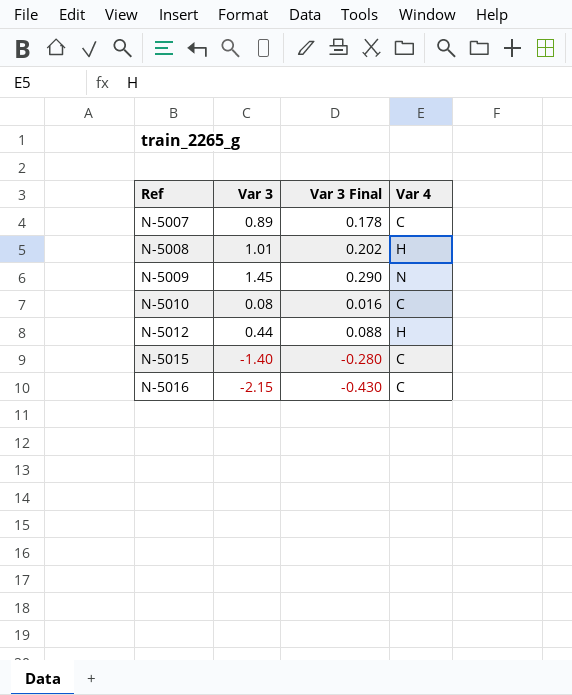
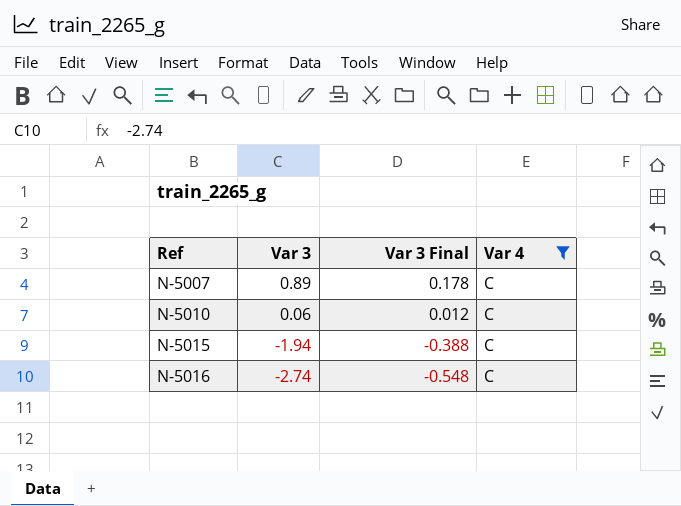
filter: none -> Var 4 = C
N-5010 | Var 3: 0.08 -> 0.06
N-5010 | Var 3 Final: 0.016 -> 0.012
N-5015 | Var 3: -1.40 -> -1.94
N-5015 | Var 3 Final: -0.280 -> -0.388
N-5016 | Var 3: -2.15 -> -2.74
N-5016 | Var 3 Final: -0.430 -> -0.548

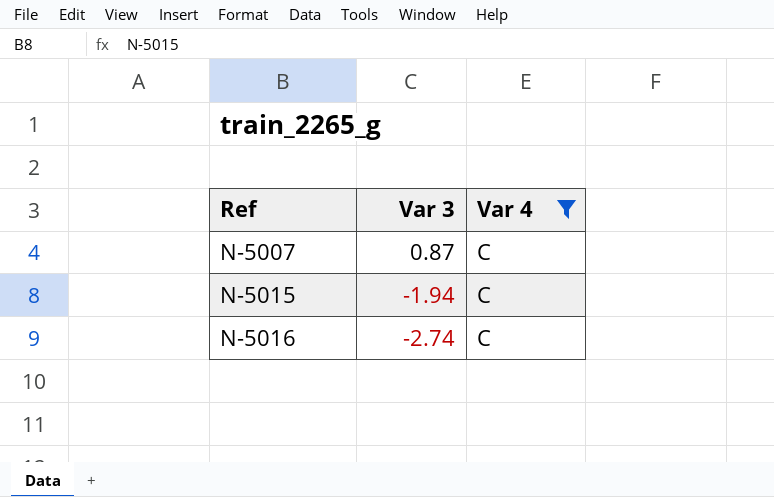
column Var 3 Final | formula: [Var 3] * 0.2 -> none
row N-5010: 0.06 | 0.012 | C -> none
N-5007 | Var 3: 0.89 -> 0.87

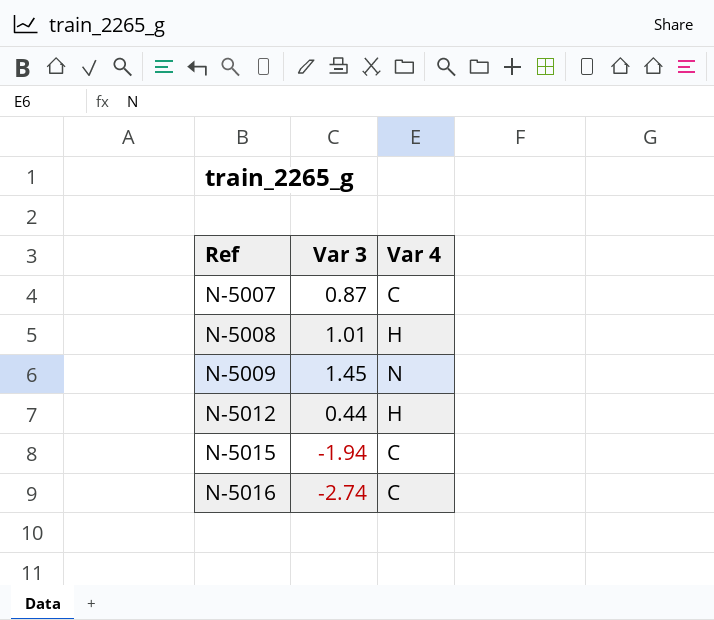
filter: Var 4 = C -> none

